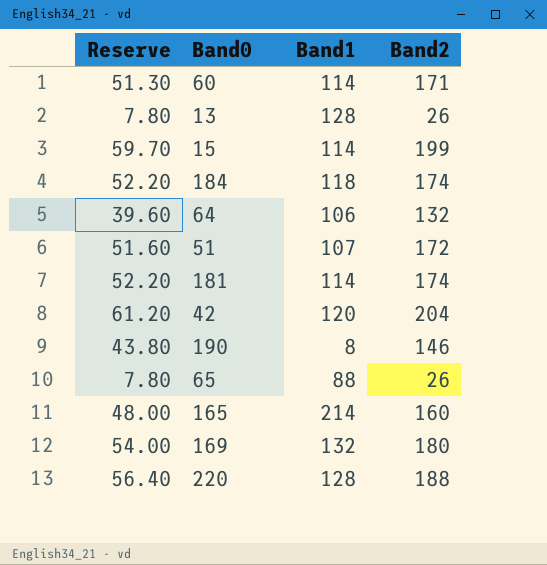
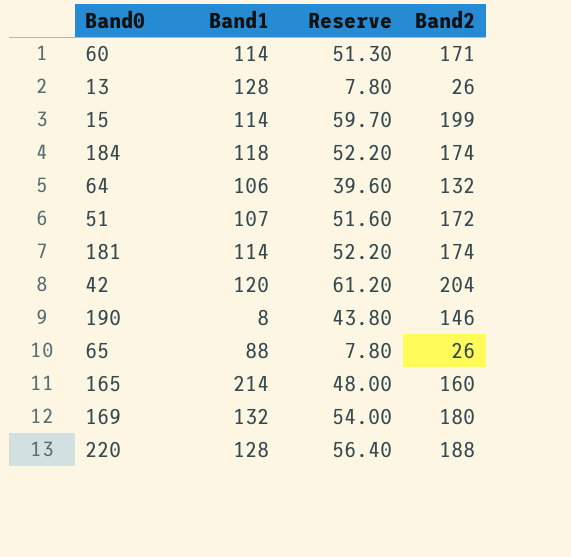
column Reserve | position: 1 -> 3

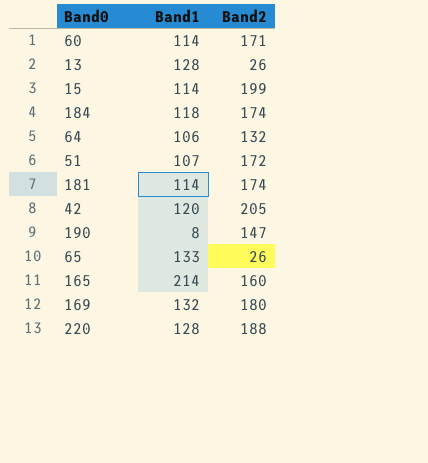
column Reserve | formula: [Band2] * 0.3 -> none
42 | Band2: 204 -> 205
190 | Band2: 146 -> 147
65 | Band1: 88 -> 133

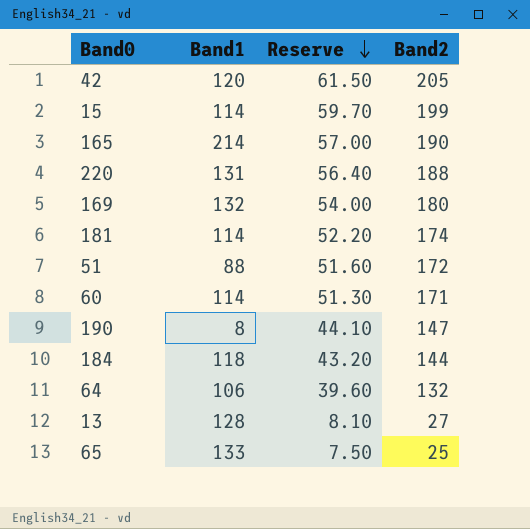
row order: none -> Reserve descending
column Reserve | formula: none -> [Band2] * 0.3
165 | Band2: 160 -> 190
220 | Band1: 128 -> 131
51 | Band1: 107 -> 88
184 | Band2: 174 -> 144
13 | Band2: 26 -> 27
65 | Band2: 26 -> 25

